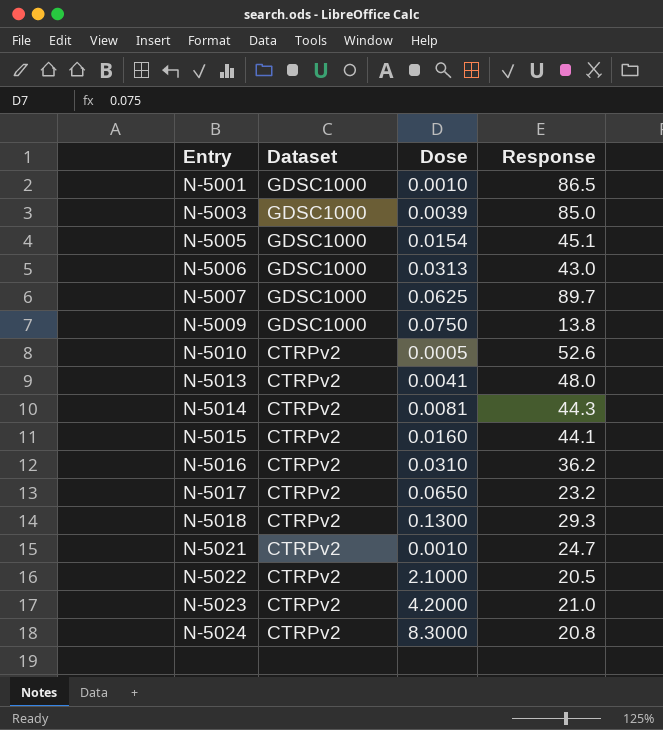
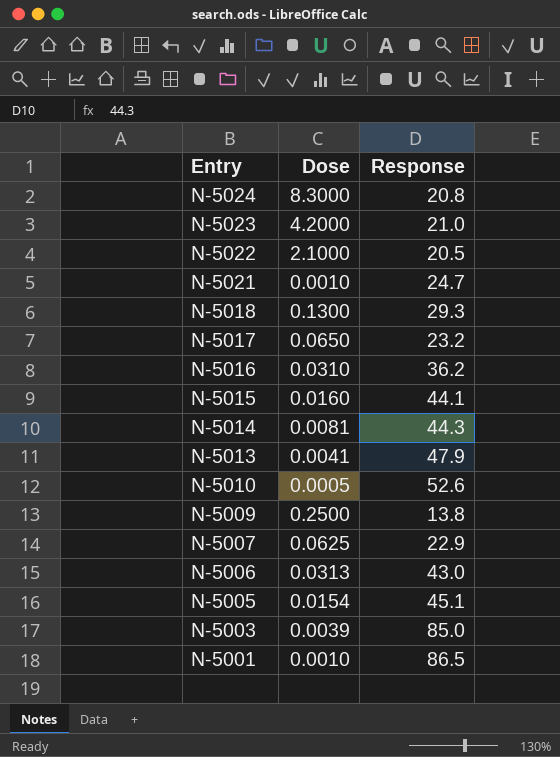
row order: Entry ascending -> Entry descending
column Dataset | position: 2 -> none
N-5013 | Response: 48.0 -> 47.9
N-5009 | Dose: 0.0750 -> 0.2500
N-5007 | Response: 89.7 -> 22.9

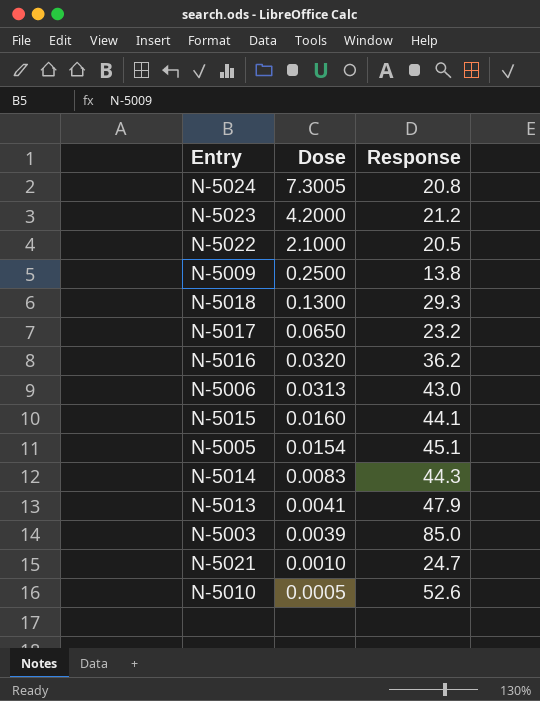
row order: Entry descending -> Dose descending
row N-5007: 0.0625 | 22.9 -> none
row N-5001: 0.0010 | 86.5 -> none
N-5024 | Dose: 8.3000 -> 7.3005
N-5023 | Response: 21.0 -> 21.2
N-5016 | Dose: 0.0310 -> 0.0320
N-5014 | Dose: 0.0081 -> 0.0083

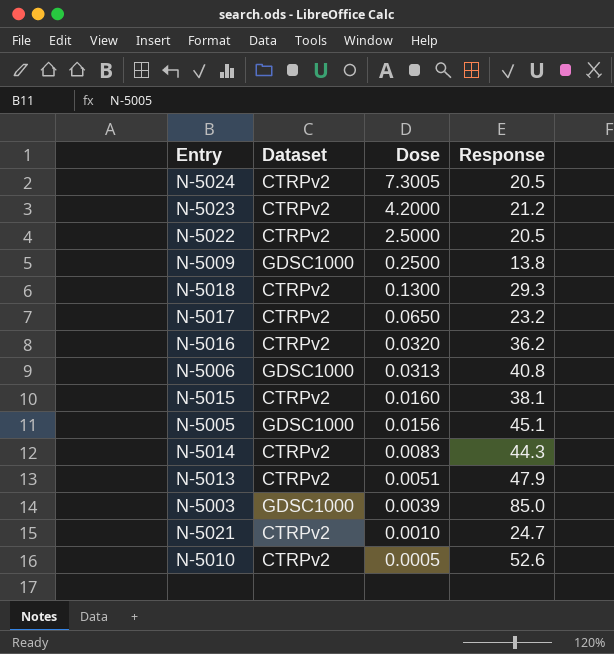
column Dataset | position: none -> 2
N-5024 | Response: 20.8 -> 20.5
N-5022 | Dose: 2.1000 -> 2.5000
N-5006 | Response: 43.0 -> 40.8
N-5015 | Response: 44.1 -> 38.1
N-5005 | Dose: 0.0154 -> 0.0156
N-5013 | Dose: 0.0041 -> 0.0051

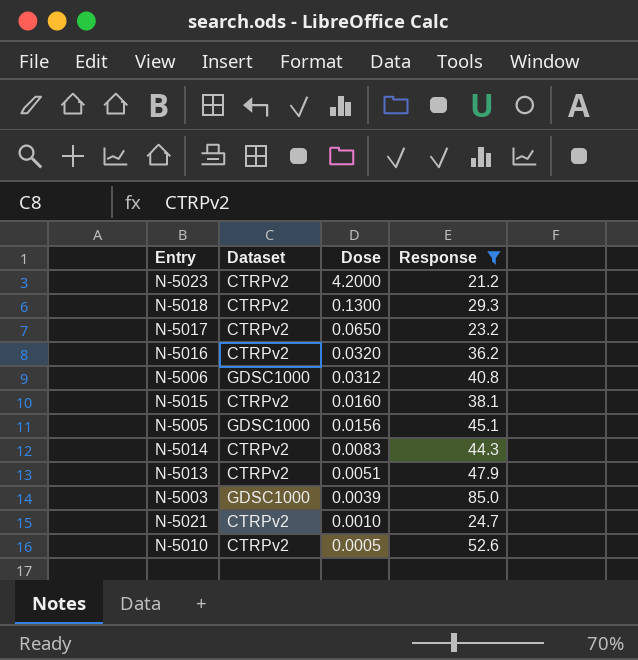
filter: none -> Response >= 21.2
N-5006 | Dose: 0.0313 -> 0.0312

